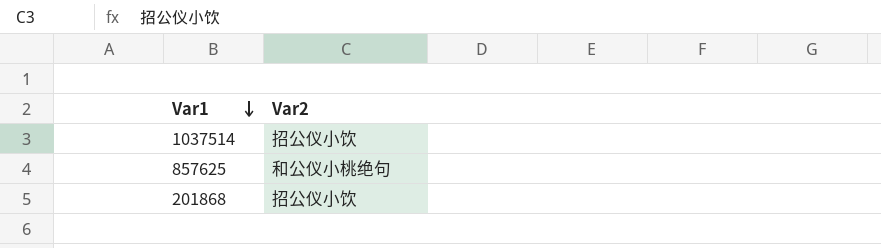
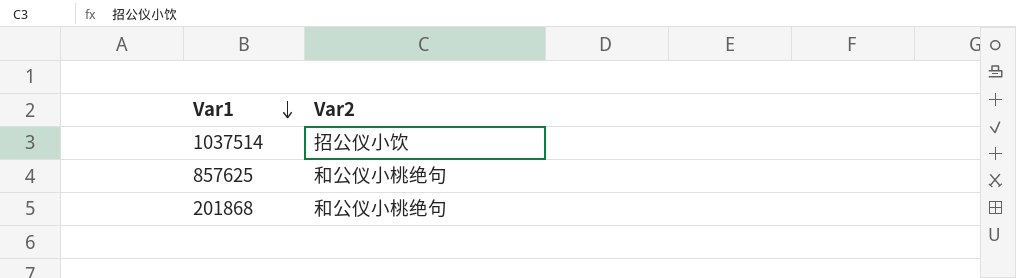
201868 | Var2: 招公仪小饮 -> 和公仪小桃绝句

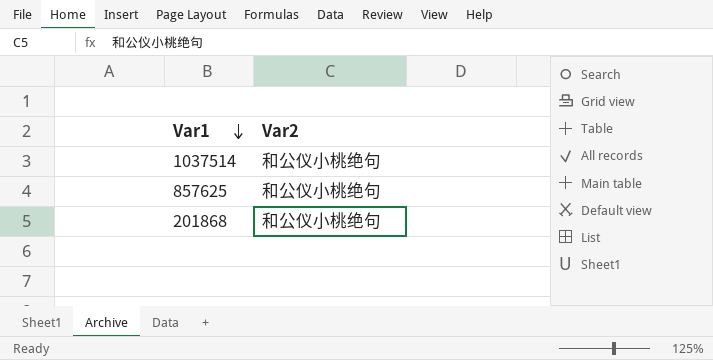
1037514 | Var2: 招公仪小饮 -> 和公仪小桃绝句

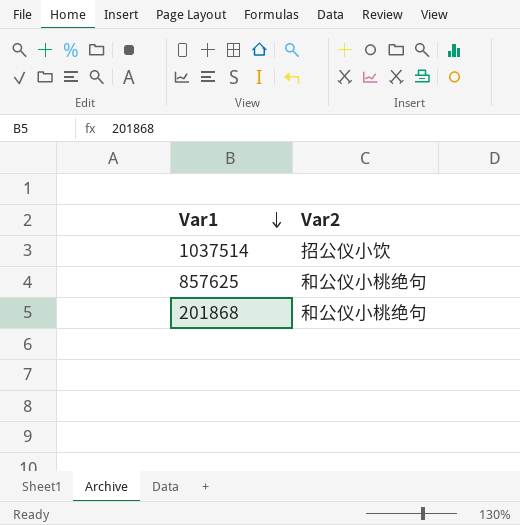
1037514 | Var2: 和公仪小桃绝句 -> 招公仪小饮

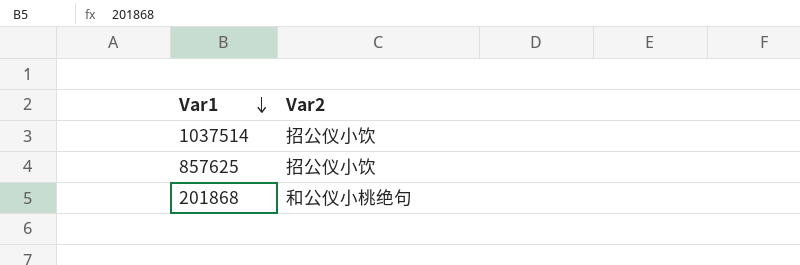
857625 | Var2: 和公仪小桃绝句 -> 招公仪小饮

